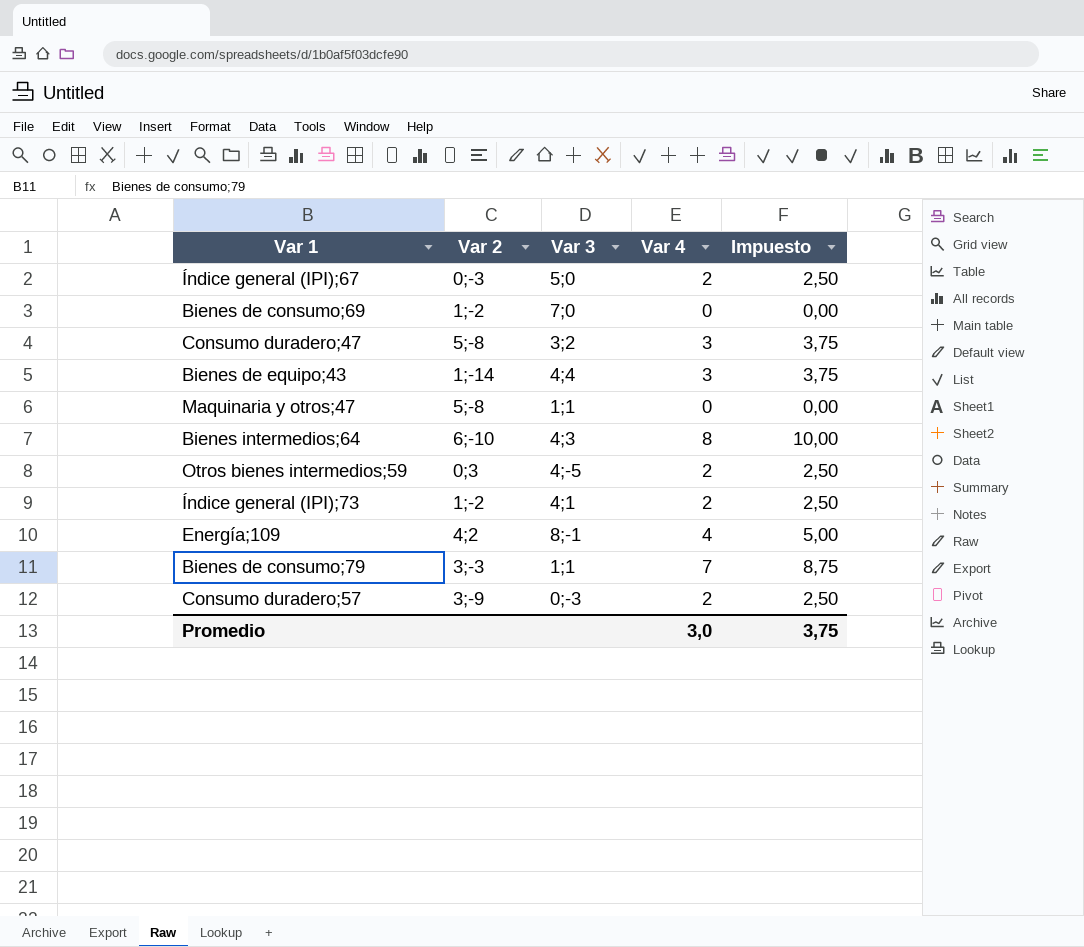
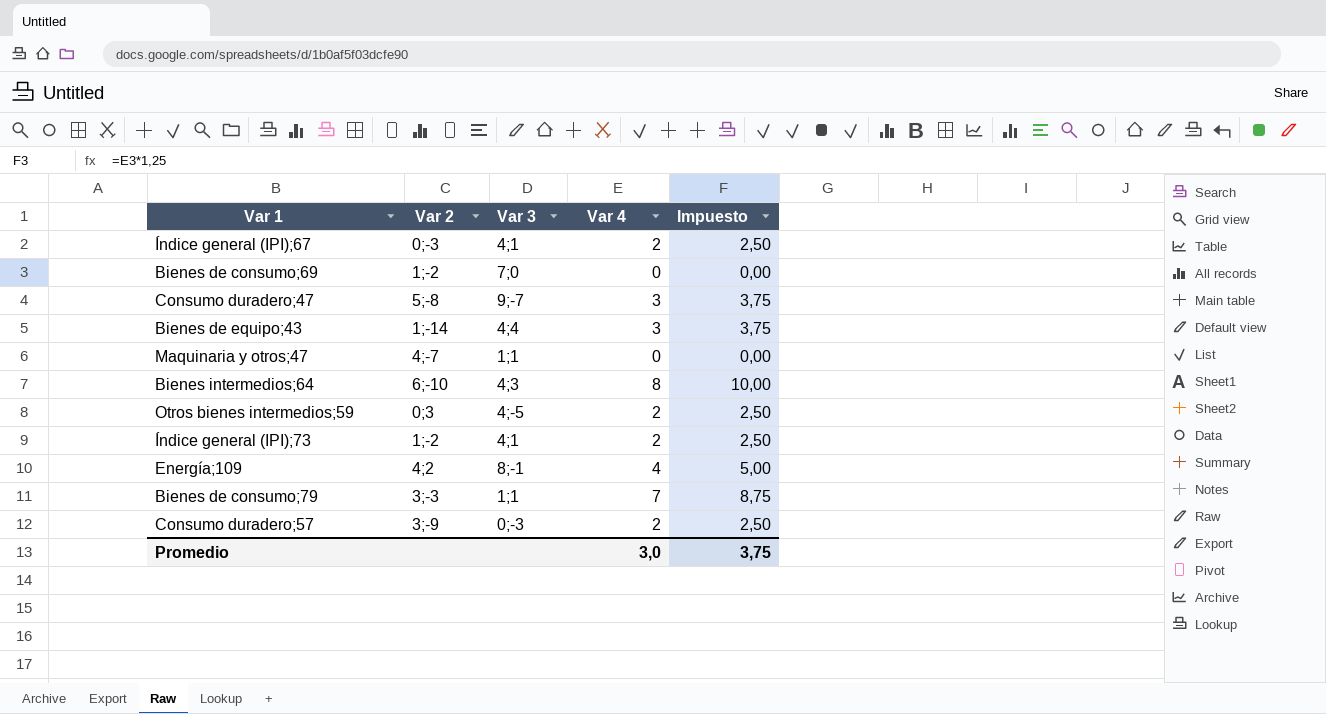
Índice general (IPI);67 | Var 3: 5;0 -> 4;1
Consumo duradero;47 | Var 3: 3;2 -> 9;-7
Maquinaria y otros;47 | Var 2: 5;-8 -> 4;-7

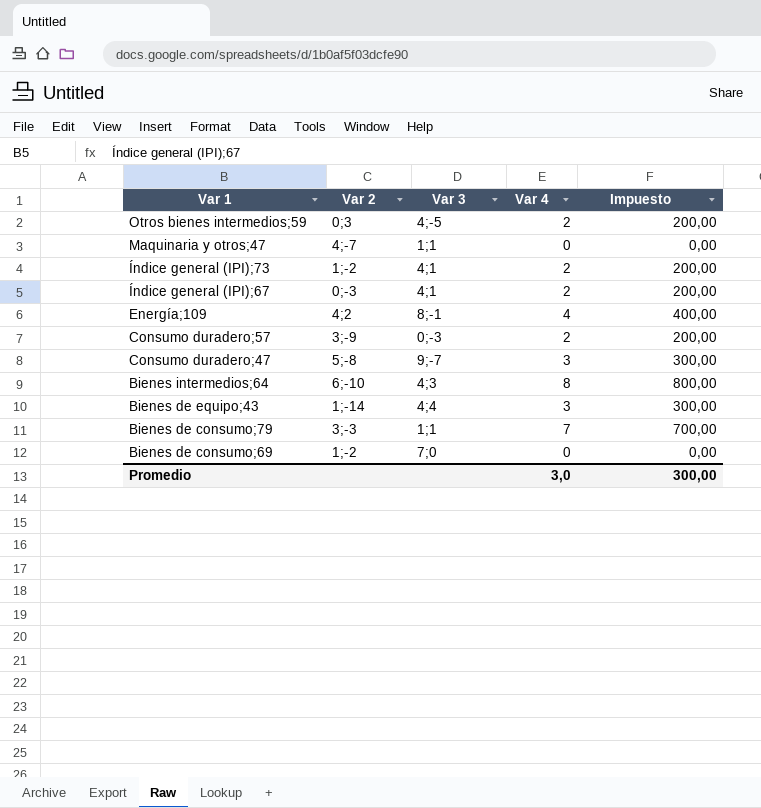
row order: none -> Var 1 descending
column Impuesto | formula: [Var 4] * 1,25 -> [Var 4] * 100
Promedio | Impuesto: 3,75 -> 300,00

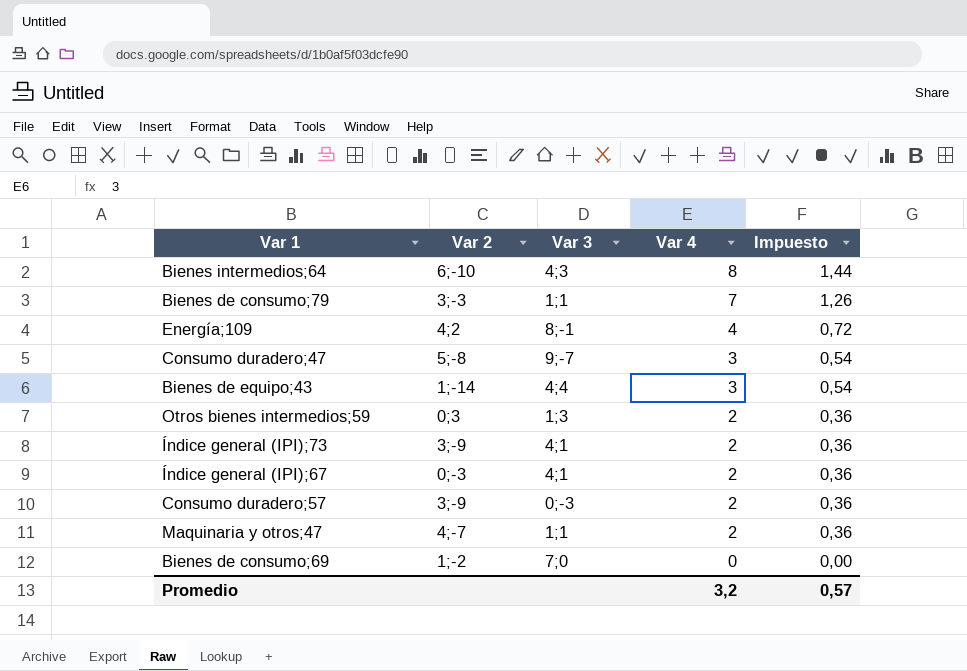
row order: Var 1 descending -> Var 4 descending
column Impuesto | formula: [Var 4] * 100 -> [Var 4] * 0,18
Otros bienes intermedios;59 | Var 3: 4;-5 -> 1;3
Índice general (IPI);73 | Var 2: 1;-2 -> 3;-9
Maquinaria y otros;47 | Var 4: 0 -> 2
Promedio | Var 4: 3,0 -> 3,2
Promedio | Impuesto: 300,00 -> 0,57

